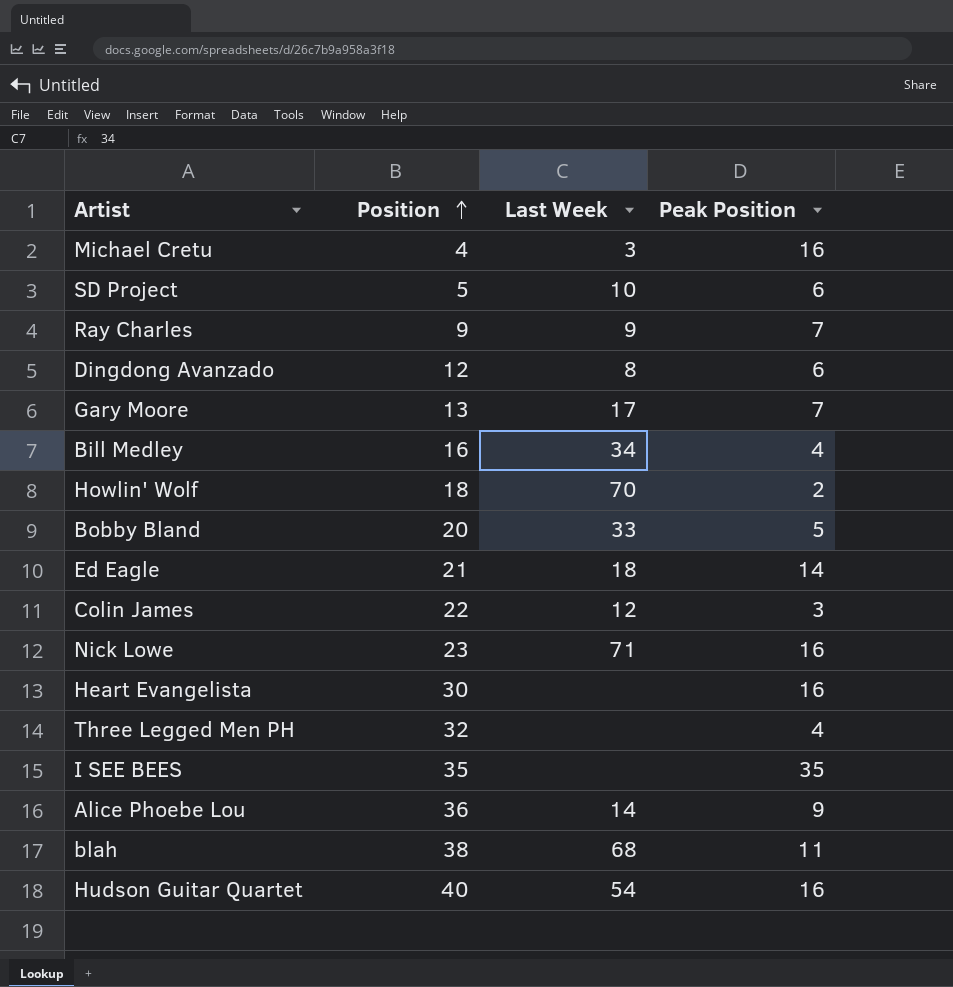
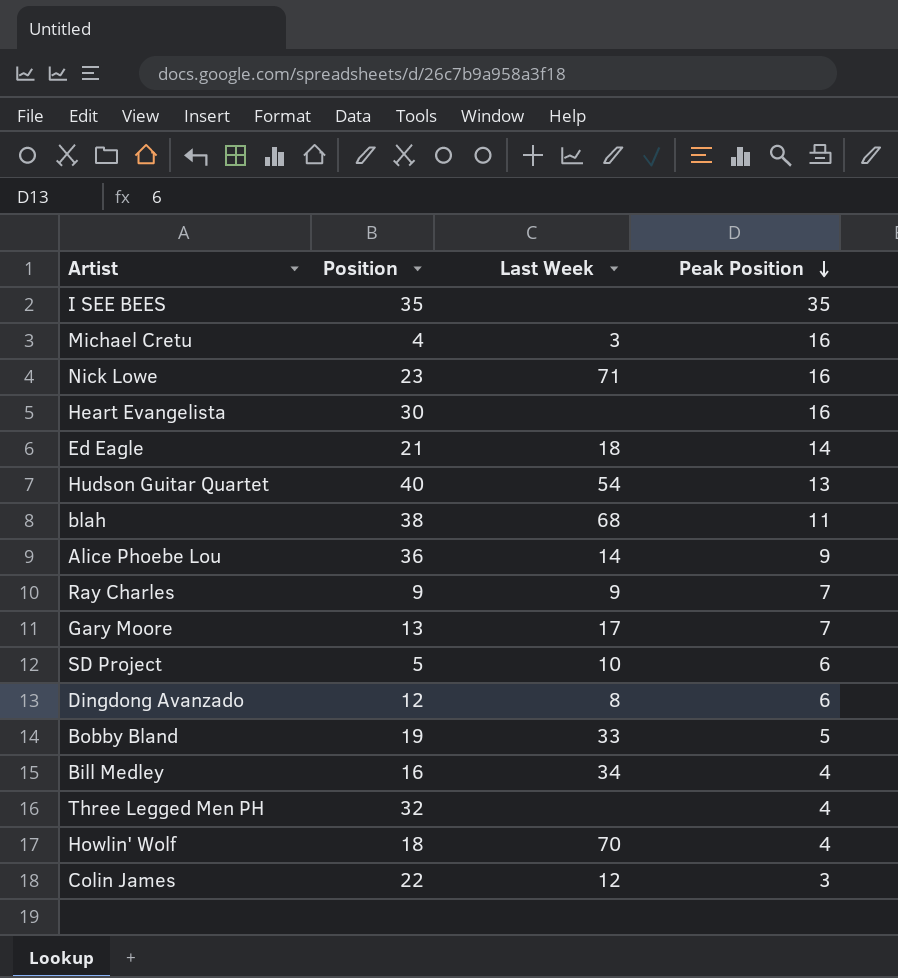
row order: Position ascending -> Peak Position descending
Hudson Guitar Quartet | Peak Position: 16 -> 13
Bobby Bland | Position: 20 -> 19
Howlin' Wolf | Peak Position: 2 -> 4

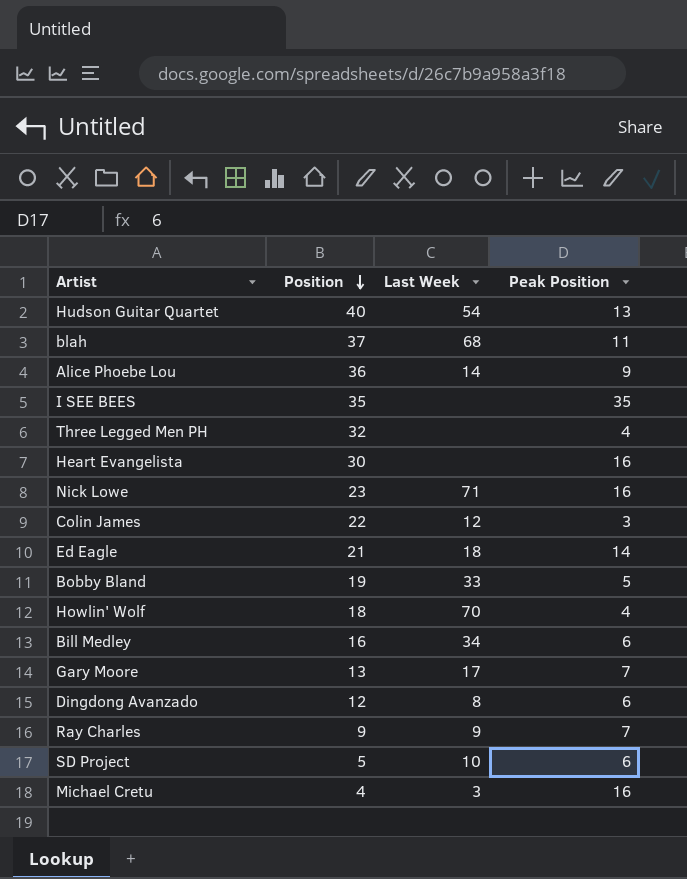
row order: Peak Position descending -> Position descending
blah | Position: 38 -> 37
Bill Medley | Peak Position: 4 -> 6

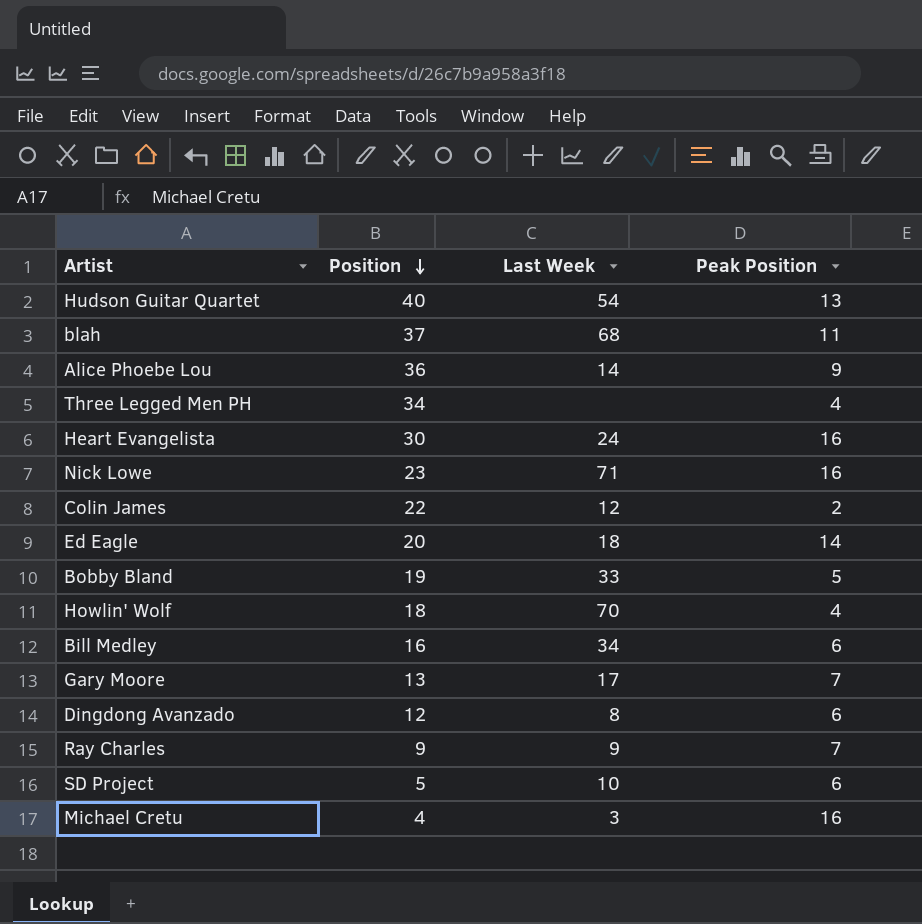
row I SEE BEES: 35 | none | 35 -> none
Three Legged Men PH | Position: 32 -> 34
Heart Evangelista | Last Week: none -> 24
Colin James | Peak Position: 3 -> 2
Ed Eagle | Position: 21 -> 20

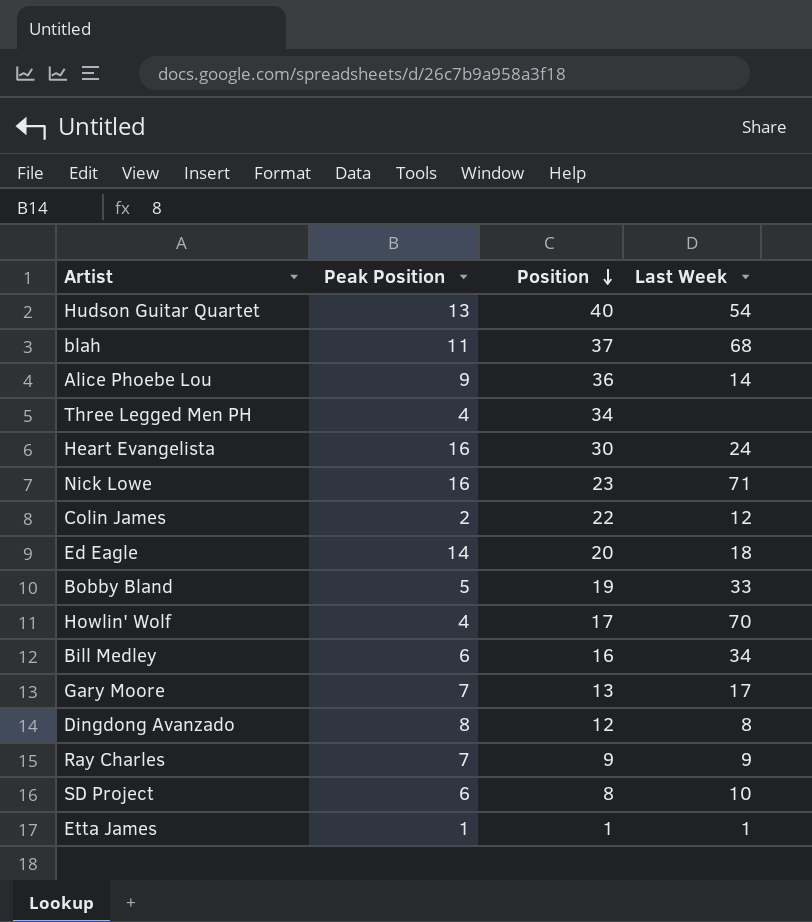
column Peak Position | position: 4 -> 2
row Michael Cretu: 4 | 3 | 16 -> none
Howlin' Wolf | Position: 18 -> 17
Dingdong Avanzado | Peak Position: 6 -> 8
SD Project | Position: 5 -> 8
row Etta James: none -> 1 | 1 | 1

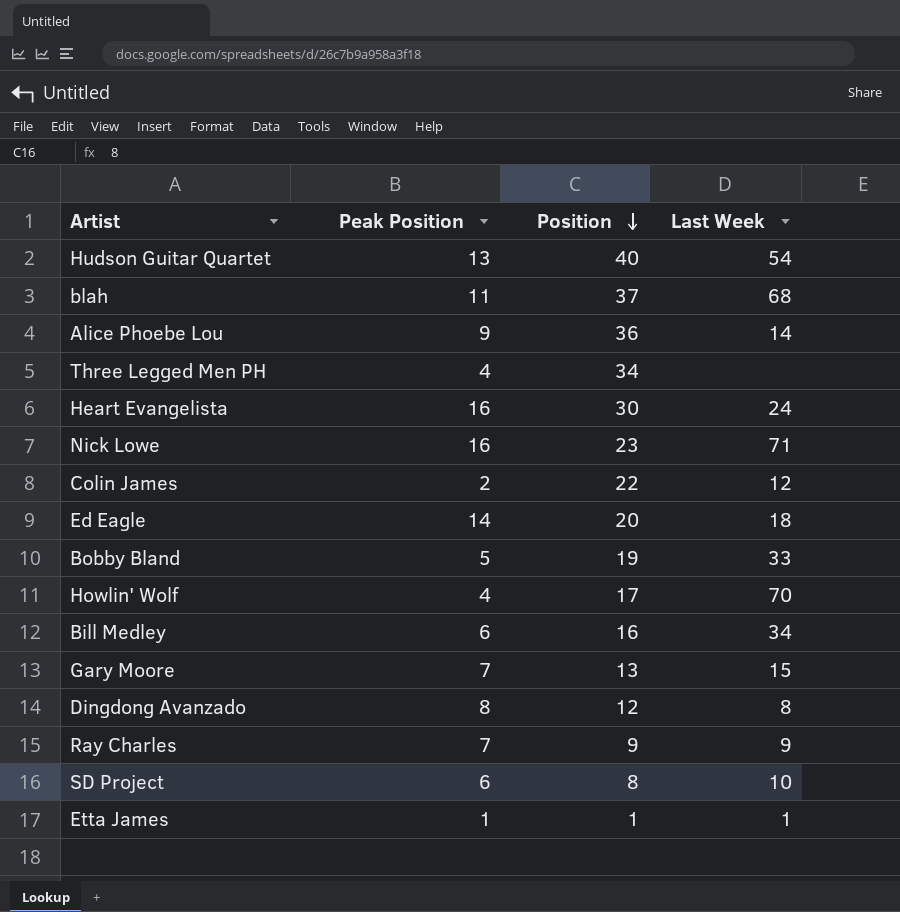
Gary Moore | Last Week: 17 -> 15

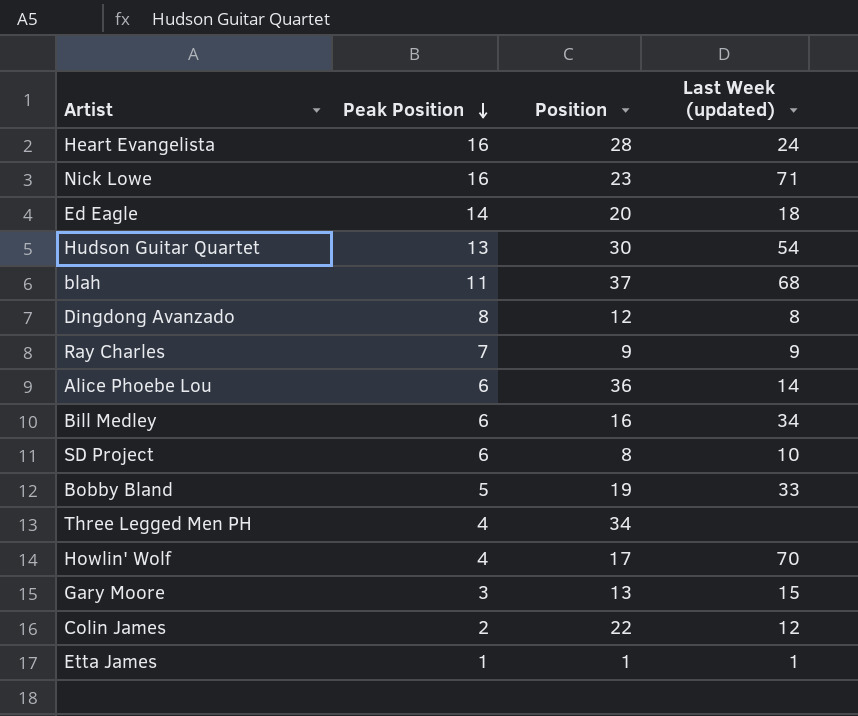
row order: Position descending -> Peak Position descending
column name: Last Week -> Last Week (updated)
Heart Evangelista | Position: 30 -> 28
Hudson Guitar Quartet | Position: 40 -> 30
Alice Phoebe Lou | Peak Position: 9 -> 6
Gary Moore | Peak Position: 7 -> 3

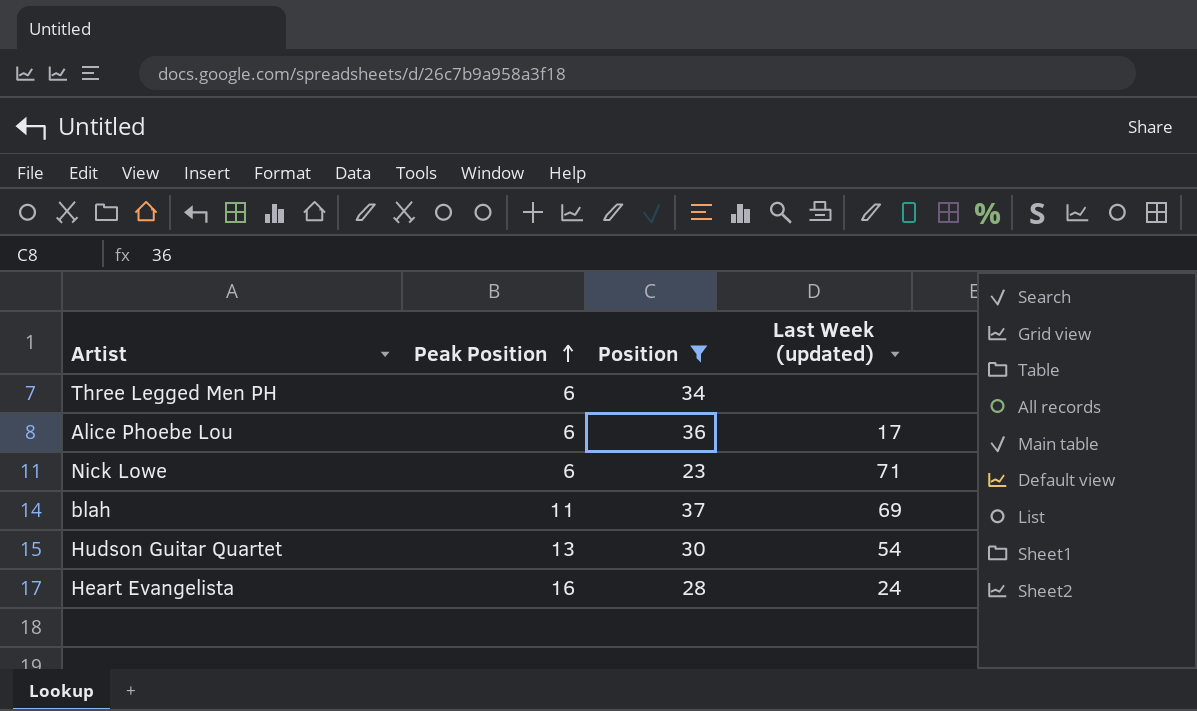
filter: none -> Position >= 23
row order: Peak Position descending -> Peak Position ascending
Three Legged Men PH | Peak Position: 4 -> 6
Alice Phoebe Lou | Last Week (updated): 14 -> 17
Nick Lowe | Peak Position: 16 -> 6
blah | Last Week (updated): 68 -> 69

